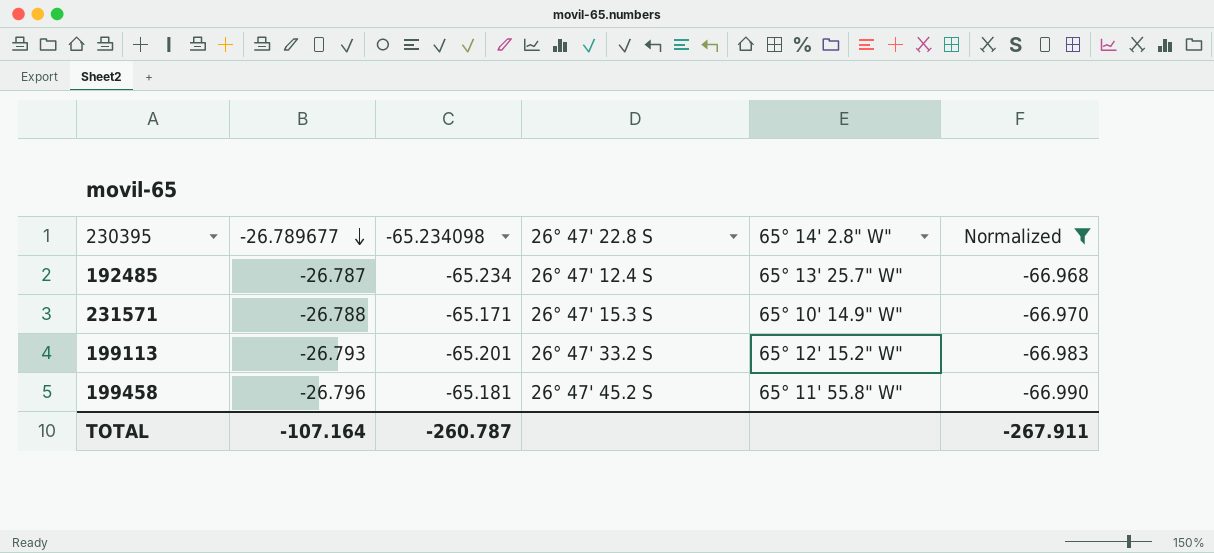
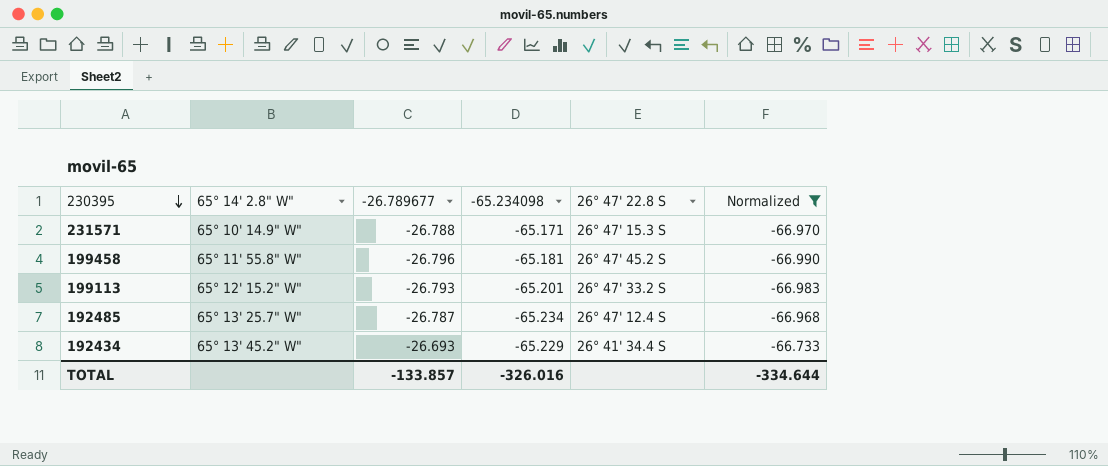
row order: -26.789677 descending -> 230395 descending
column 65° 14' 2.8" W" | position: 5 -> 2
row 192434: none -> 65° 13' 45.2" W" | -26.693 | -65.229 | 26° 41' 34.4 S | -66.733
TOTAL | -26.789677: -107.164 -> -133.857
TOTAL | -65.234098: -260.787 -> -326.016
TOTAL | Normalized: -267.911 -> -334.644

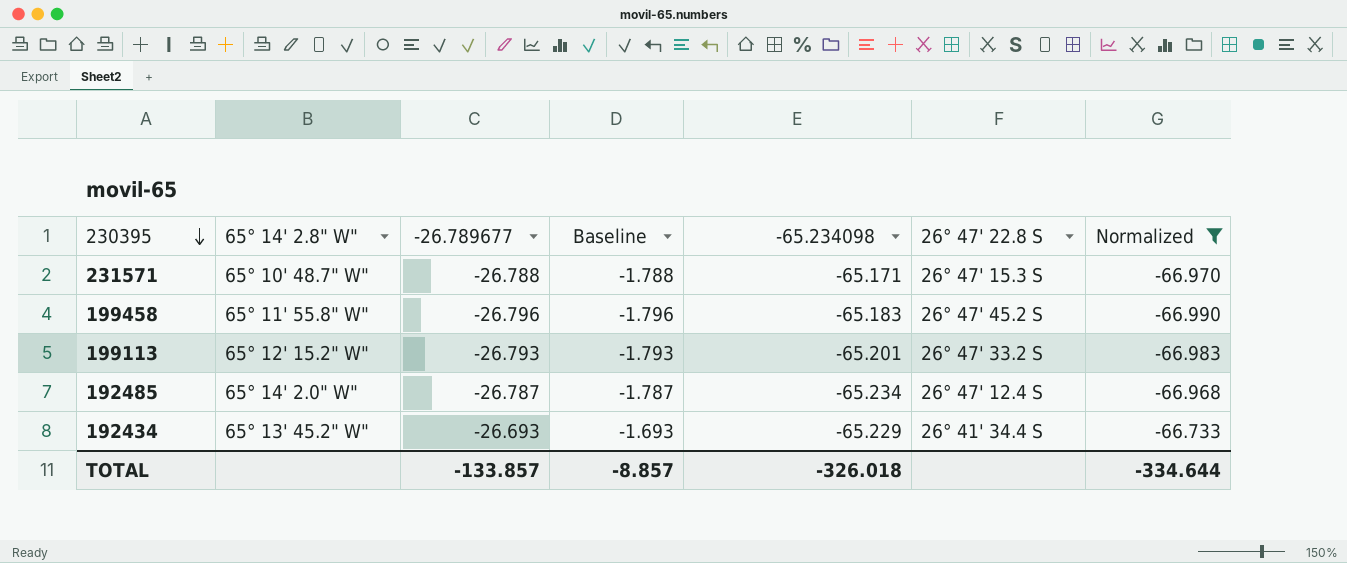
column Baseline | formula: none -> [-26.789677] + 25
231571 | 65° 14' 2.8" W": 65° 10' 14.9" W" -> 65° 10' 48.7" W"
199458 | -65.234098: -65.181 -> -65.183
192485 | 65° 14' 2.8" W": 65° 13' 25.7" W" -> 65° 14' 2.0" W"
TOTAL | -65.234098: -326.016 -> -326.018

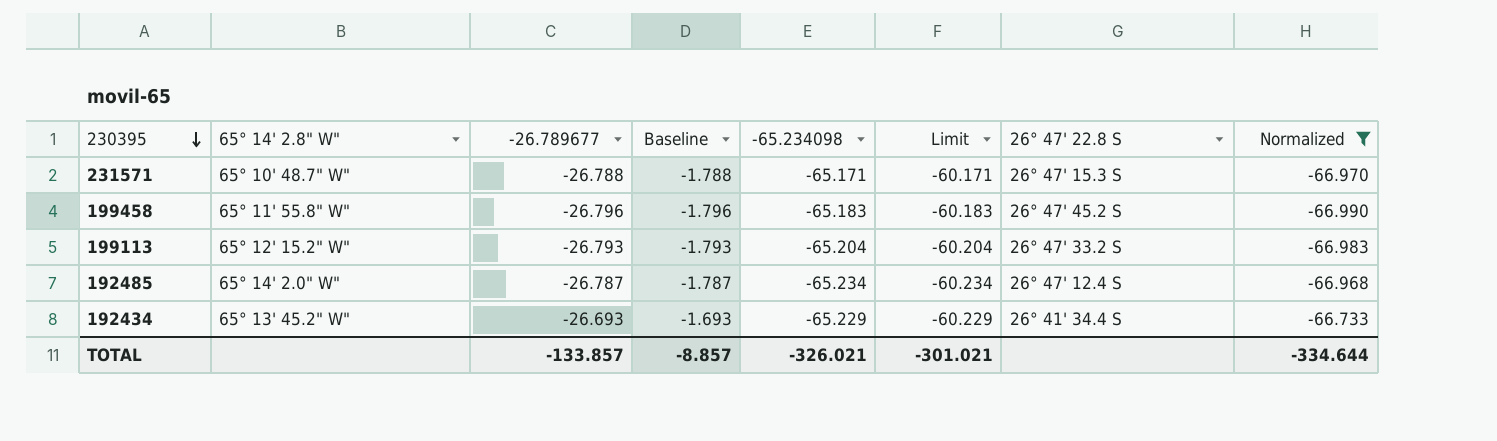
column Limit | formula: none -> [-65.234098] + 5
199113 | -65.234098: -65.201 -> -65.204
TOTAL | -65.234098: -326.018 -> -326.021

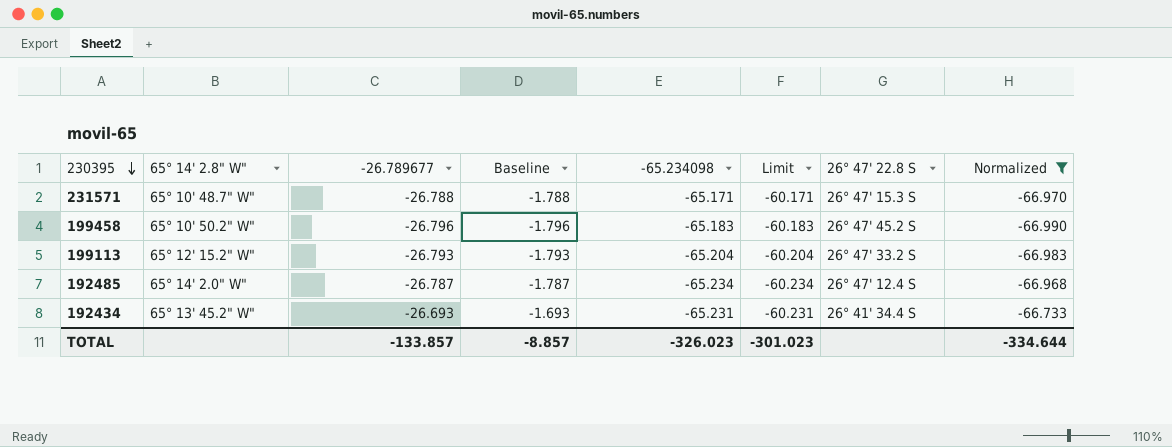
199458 | 65° 14' 2.8" W": 65° 11' 55.8" W" -> 65° 10' 50.2" W"
192434 | -65.234098: -65.229 -> -65.231
192434 | Limit: -60.229 -> -60.231
TOTAL | -65.234098: -326.021 -> -326.023
TOTAL | Limit: -301.021 -> -301.023

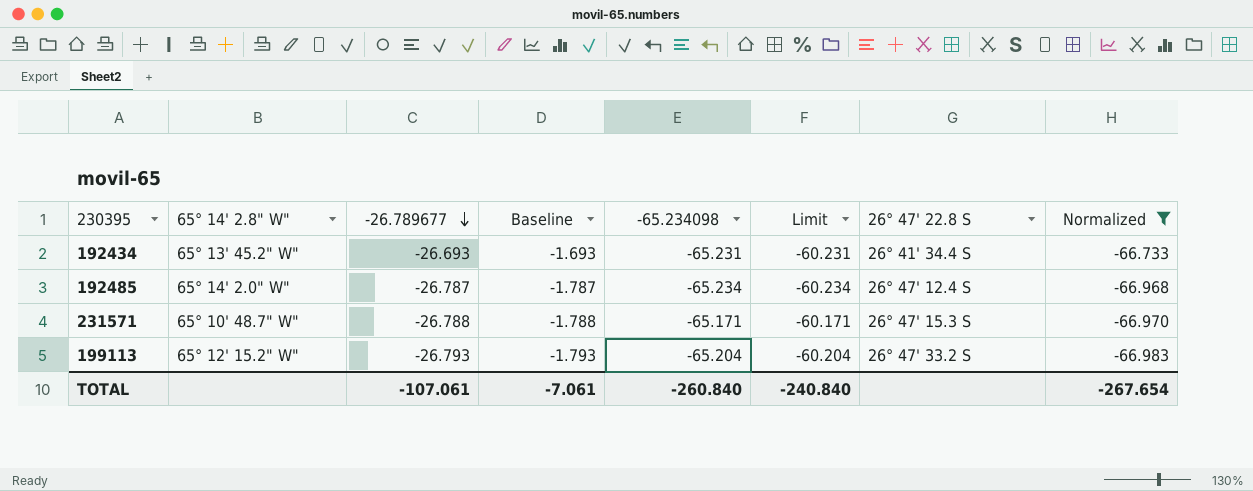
row order: 230395 descending -> -26.789677 descending
row 199458: 65° 10' 50.2" W" | -26.796 | -1.796 | -65.183 | -60.183 | 26° 47' 45.2 S | -66.990 -> none
TOTAL | -26.789677: -133.857 -> -107.061
TOTAL | Baseline: -8.857 -> -7.061
TOTAL | -65.234098: -326.023 -> -260.840
TOTAL | Limit: -301.023 -> -240.840
TOTAL | Normalized: -334.644 -> -267.654

